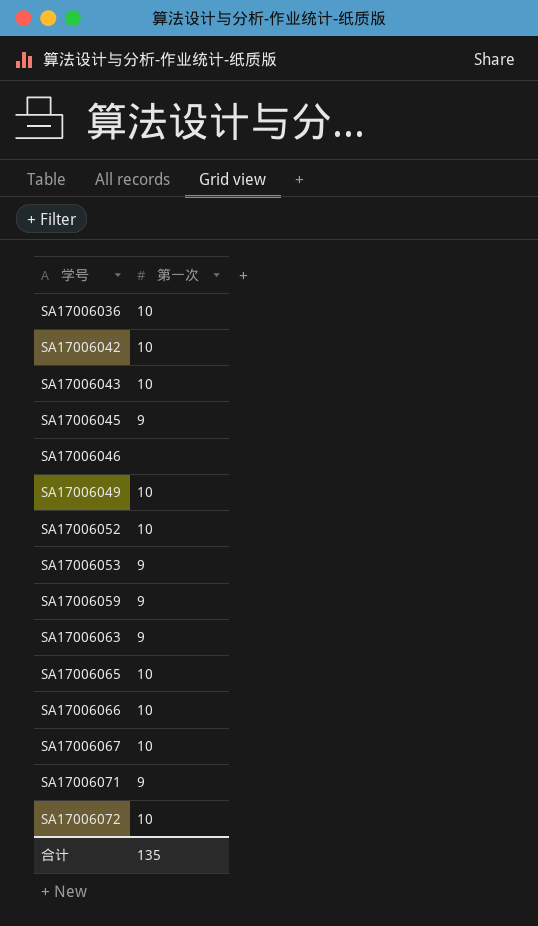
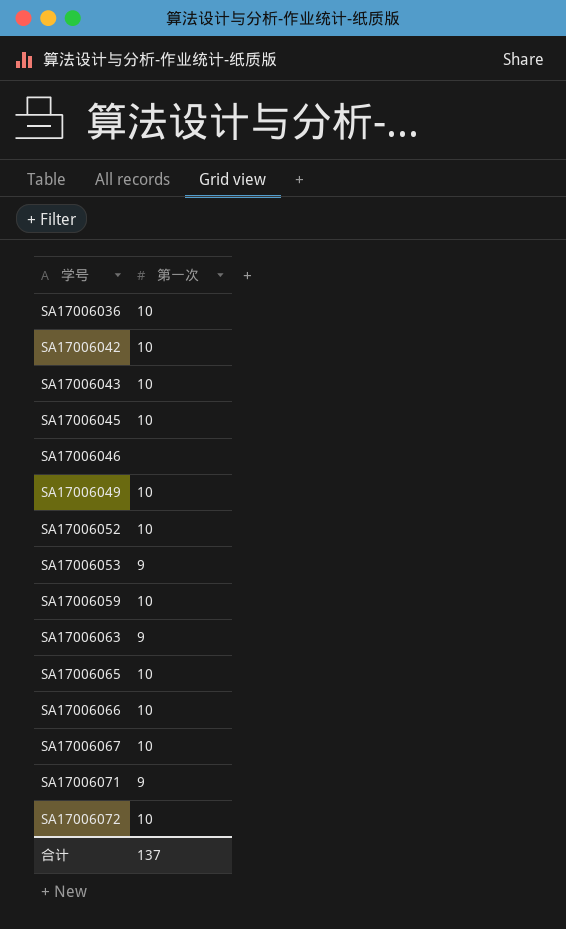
SA17006045 | 第一次: 9 -> 10
SA17006059 | 第一次: 9 -> 10
合计 | 第一次: 135 -> 137

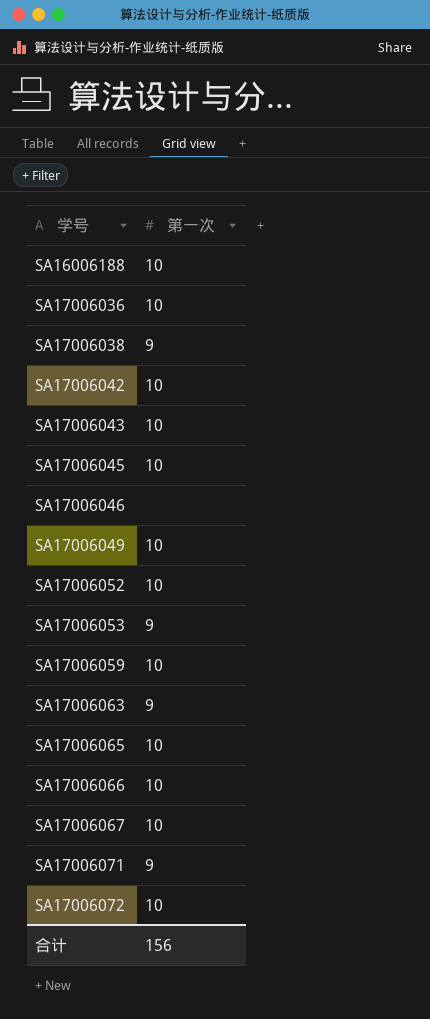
row SA16006188: none -> 10
row SA17006038: none -> 9
合计 | 第一次: 137 -> 156

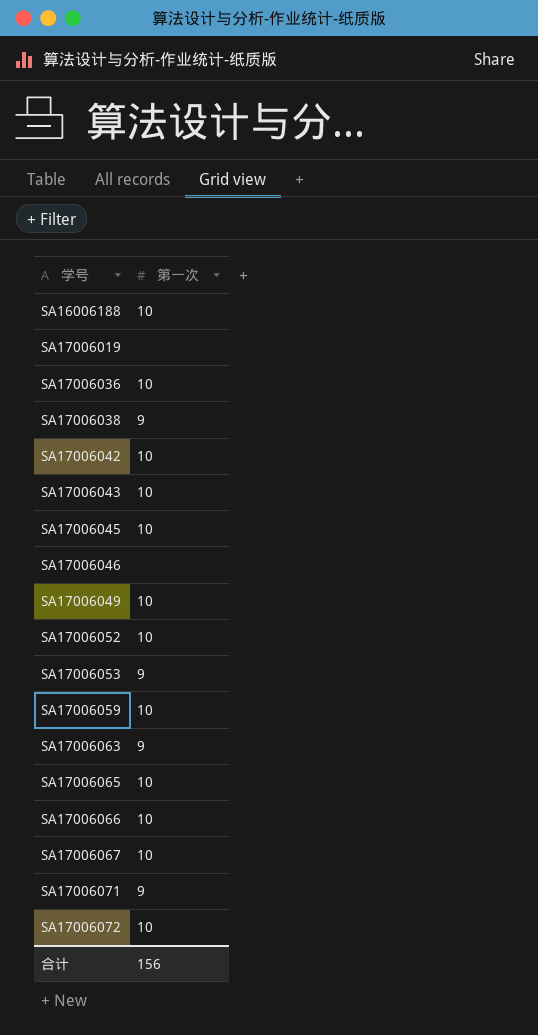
row SA17006019: none -> none

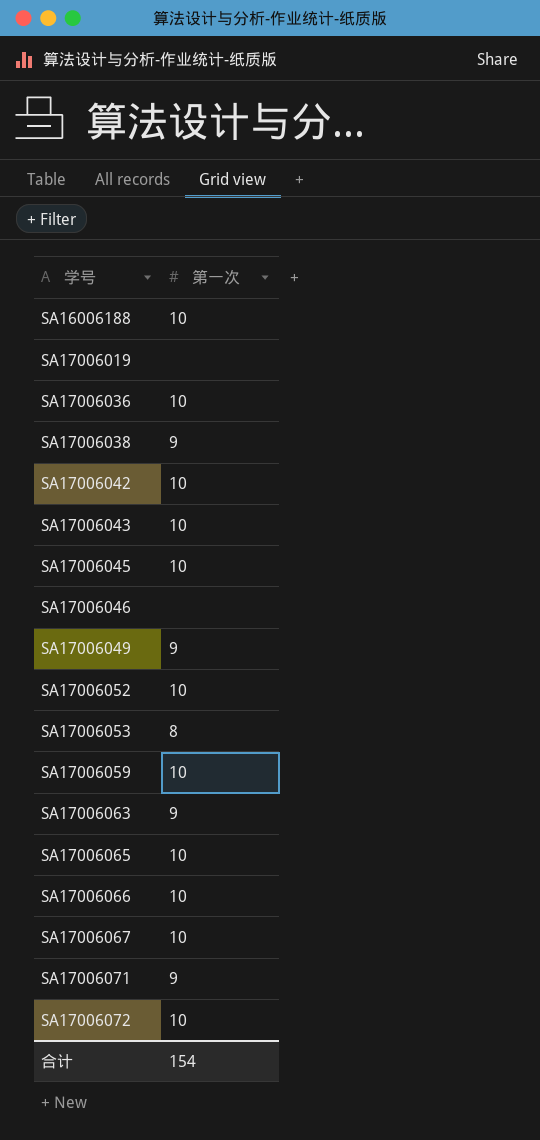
SA17006049 | 第一次: 10 -> 9
SA17006053 | 第一次: 9 -> 8
合计 | 第一次: 156 -> 154

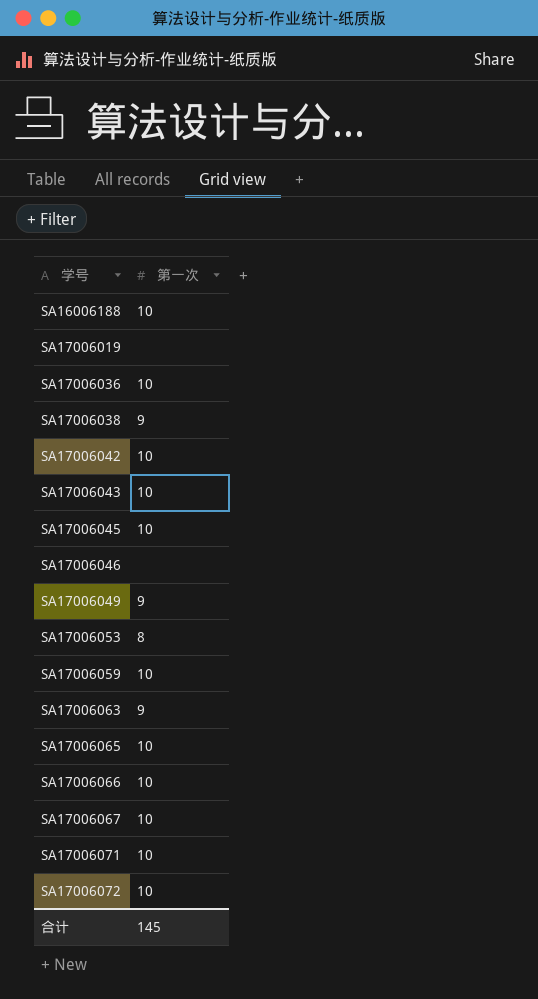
row SA17006052: 10 -> none
SA17006071 | 第一次: 9 -> 10
合计 | 第一次: 154 -> 145

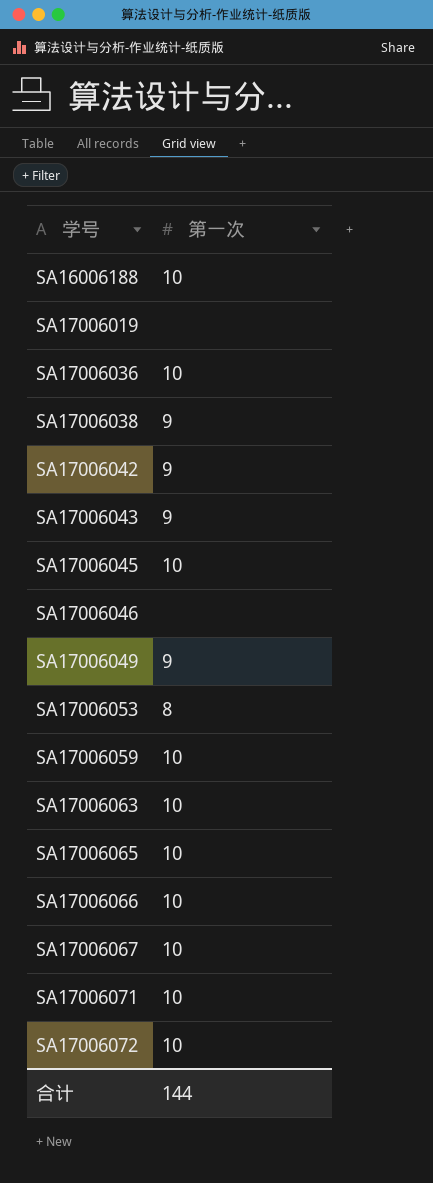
SA17006042 | 第一次: 10 -> 9
SA17006043 | 第一次: 10 -> 9
SA17006063 | 第一次: 9 -> 10
合计 | 第一次: 145 -> 144

